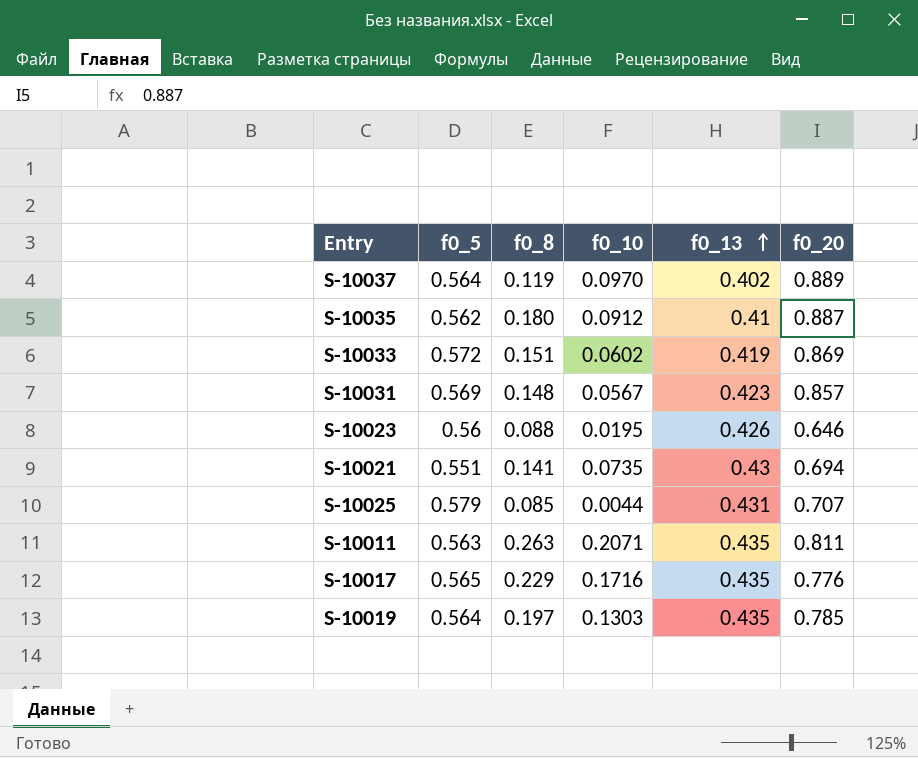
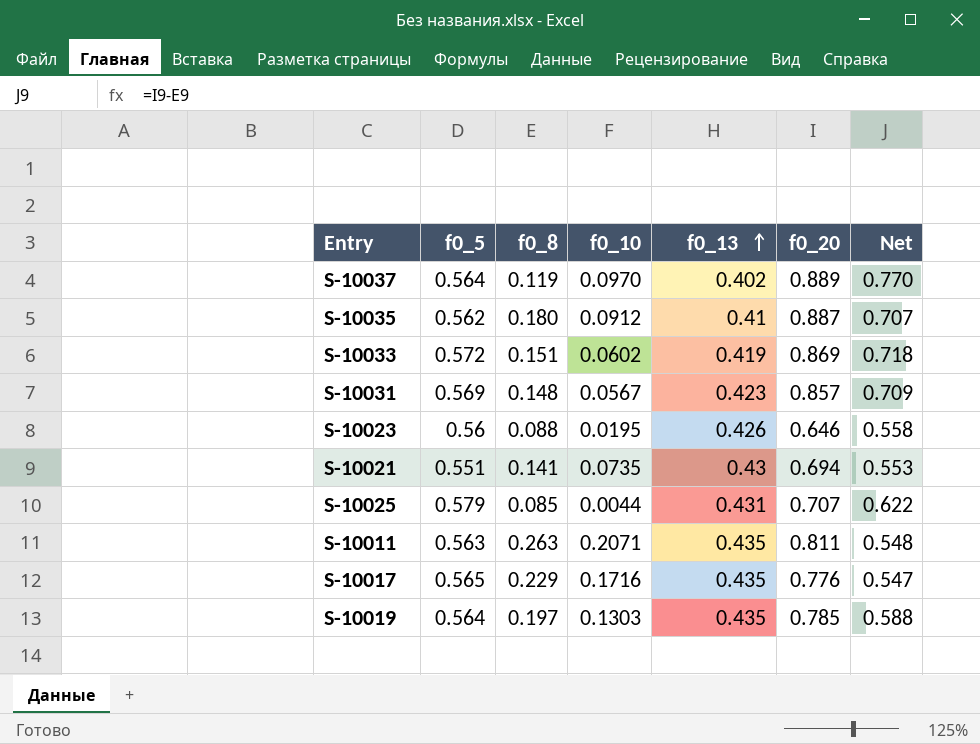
column Net | formula: none -> [f0_20] - [f0_8]

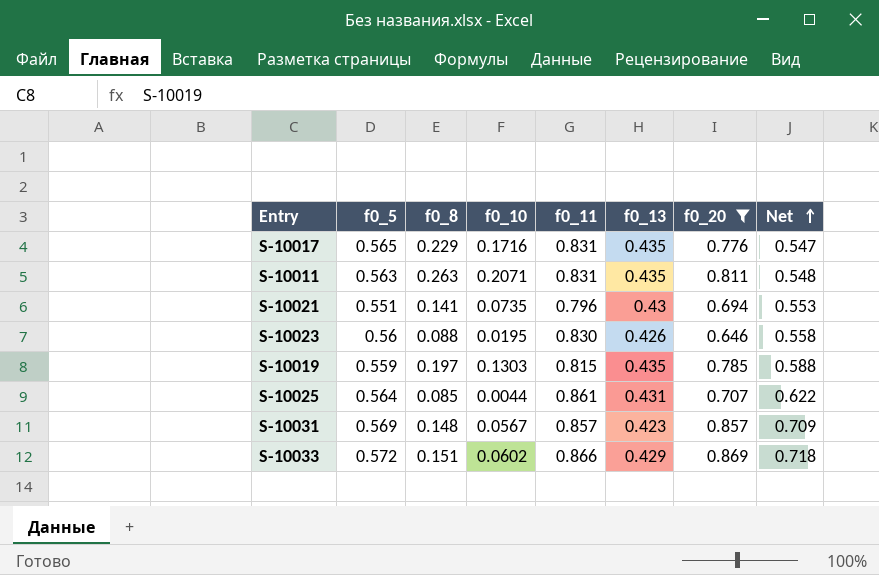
filter: none -> f0_20 <= 0.869
row order: f0_13 ascending -> Net ascending
column f0_11 | position: none -> 5
S-10019 | f0_5: 0.564 -> 0.559
S-10025 | f0_5: 0.579 -> 0.564
S-10033 | f0_13: 0.419 -> 0.429

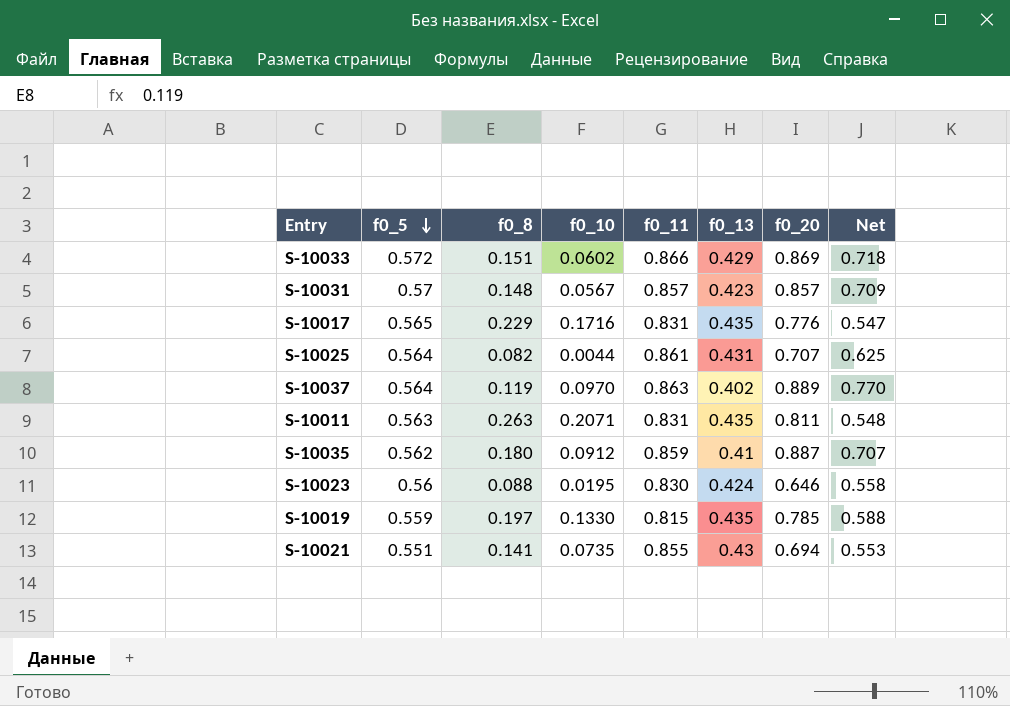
filter: f0_20 <= 0.869 -> none
row order: Net ascending -> f0_5 descending
S-10031 | f0_5: 0.569 -> 0.57
S-10025 | f0_8: 0.085 -> 0.082
S-10025 | Net: 0.622 -> 0.625
S-10023 | f0_13: 0.426 -> 0.424
S-10019 | f0_10: 0.1303 -> 0.1330
S-10021 | f0_11: 0.796 -> 0.855

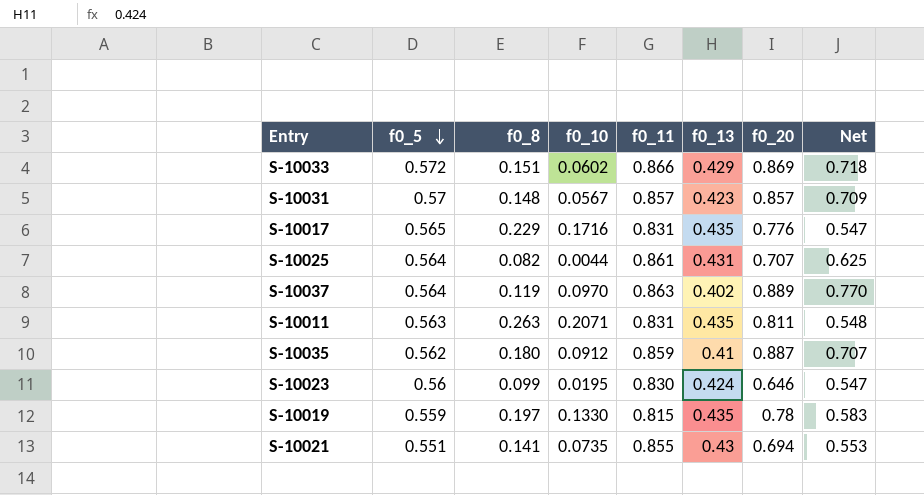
S-10023 | f0_8: 0.088 -> 0.099
S-10023 | Net: 0.558 -> 0.547
S-10019 | f0_20: 0.785 -> 0.78
S-10019 | Net: 0.588 -> 0.583

